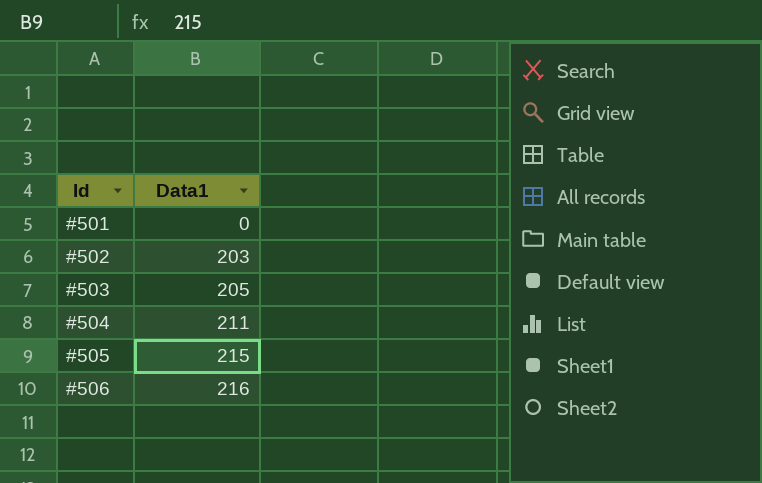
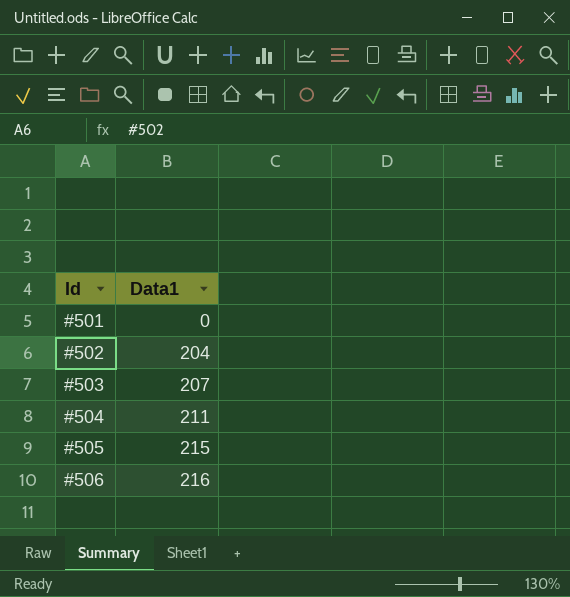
#502 | Data1: 203 -> 204
#503 | Data1: 205 -> 207

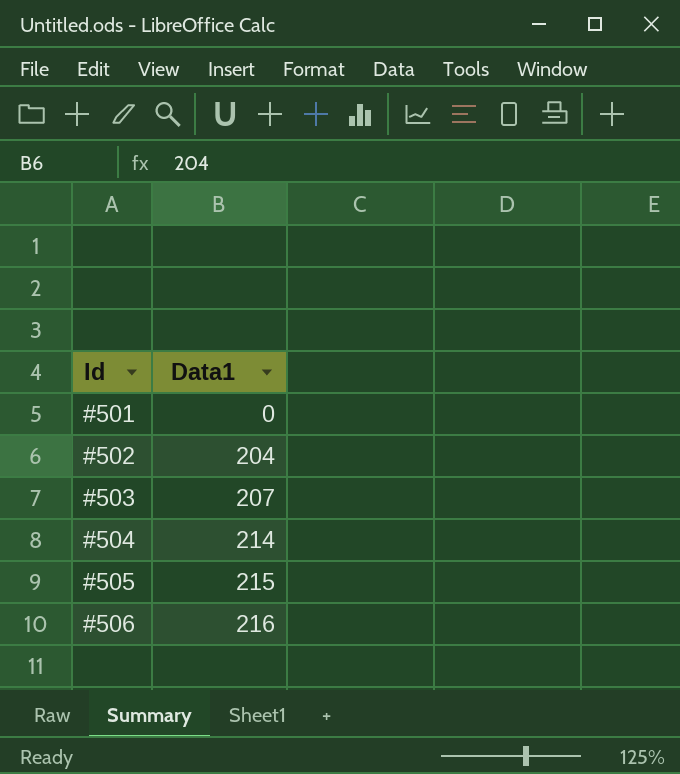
#504 | Data1: 211 -> 214

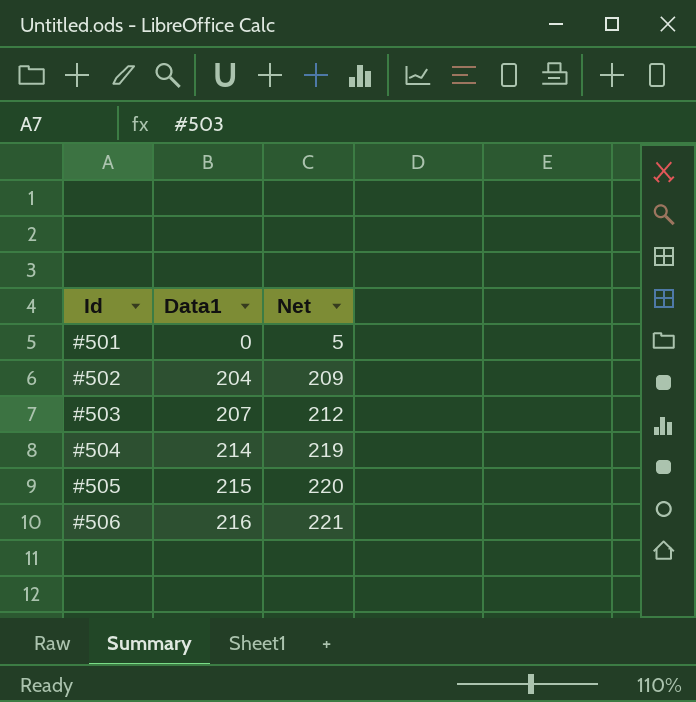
column Net | formula: none -> [Data1] + 5

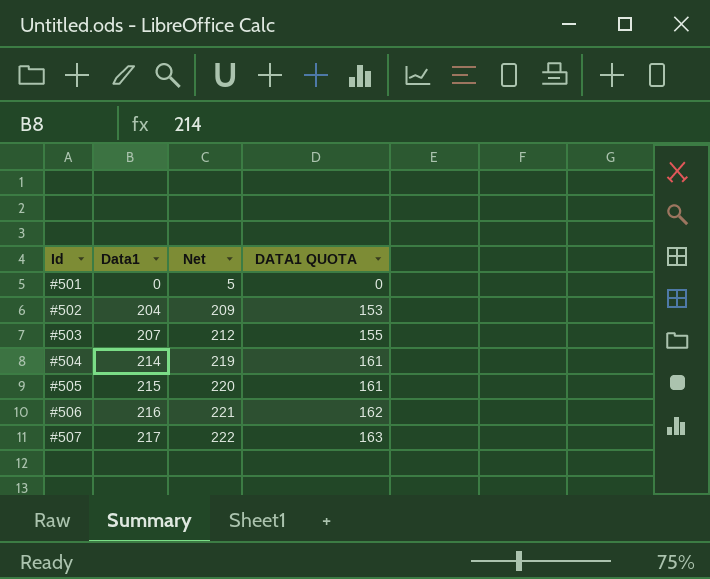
column DATA1 QUOTA | formula: none -> [Data1] * 0.75
row #507: none -> 217 | 222 | 163

